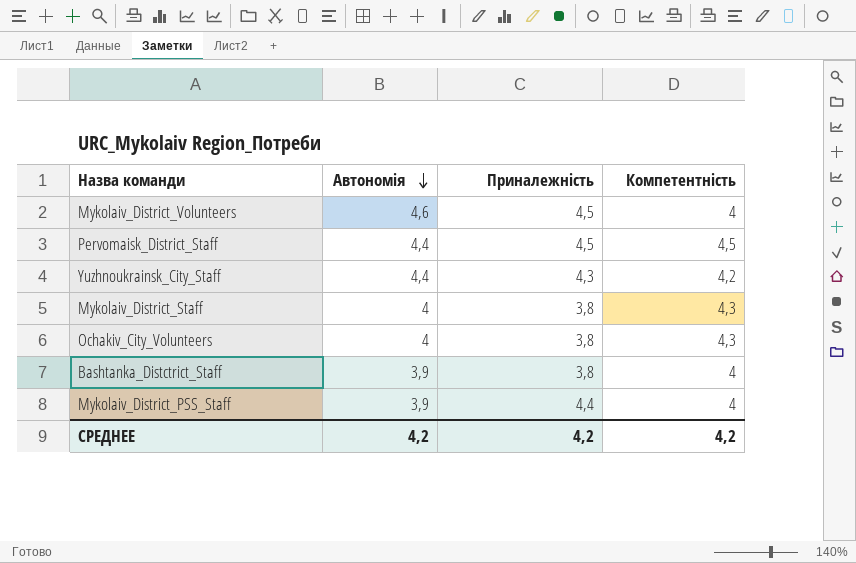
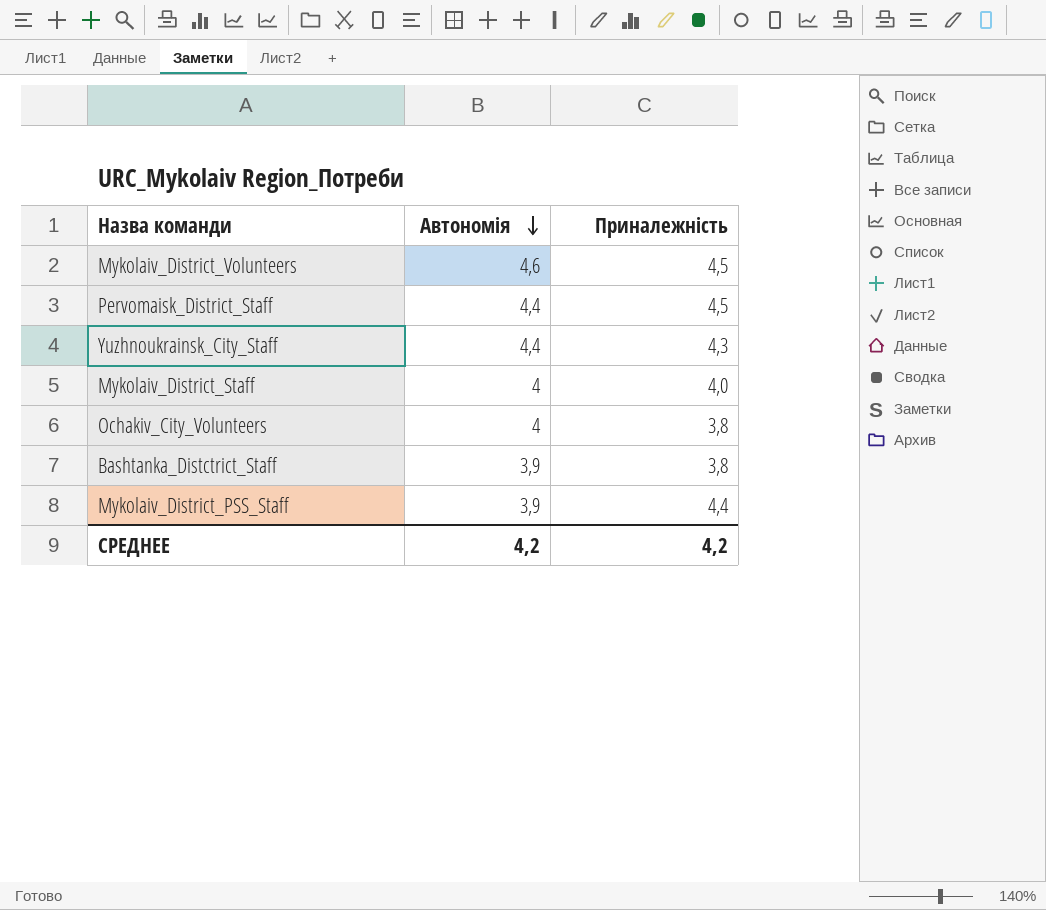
column Компетентність | position: 4 -> none
Mykolaiv_District_Staff | Приналежність: 3,8 -> 4,0

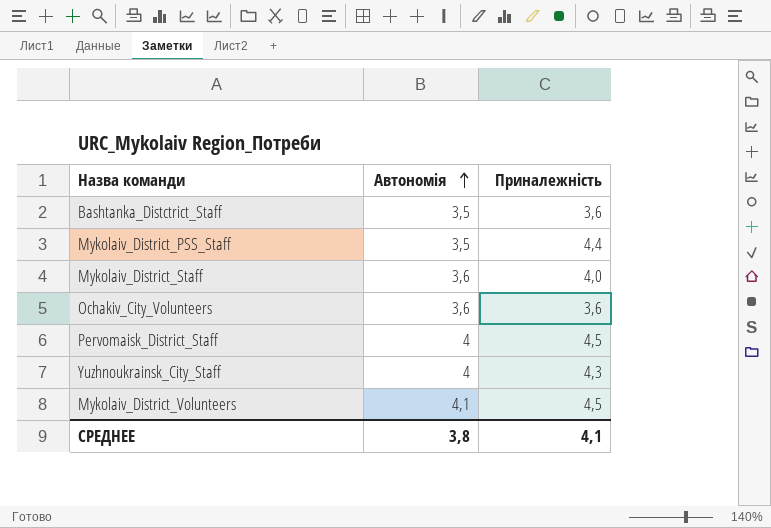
row order: Автономія descending -> Автономія ascending
Bashtanka_Distctrict_Staff | Автономія: 3,9 -> 3,5
Bashtanka_Distctrict_Staff | Приналежність: 3,8 -> 3,6
Mykolaiv_District_PSS_Staff | Автономія: 3,9 -> 3,5
Mykolaiv_District_Staff | Автономія: 4 -> 3,6
Ochakiv_City_Volunteers | Автономія: 4 -> 3,6
Ochakiv_City_Volunteers | Приналежність: 3,8 -> 3,6
Pervomaisk_District_Staff | Автономія: 4,4 -> 4
Yuzhnoukrainsk_City_Staff | Автономія: 4,4 -> 4
Mykolaiv_District_Volunteers | Автономія: 4,6 -> 4,1
СРЕДНЕЕ | Автономія: 4,2 -> 3,8
СРЕДНЕЕ | Приналежність: 4,2 -> 4,1

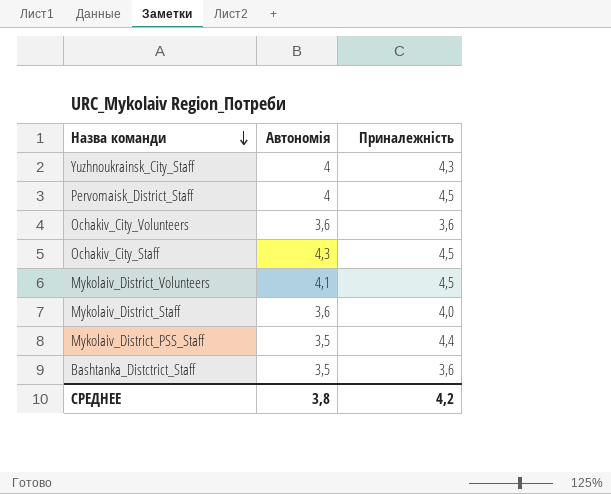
row order: Автономія ascending -> Назва команди descending
row Ochakiv_City_Staff: none -> 4,3 | 4,5
СРЕДНЕЕ | Приналежність: 4,1 -> 4,2

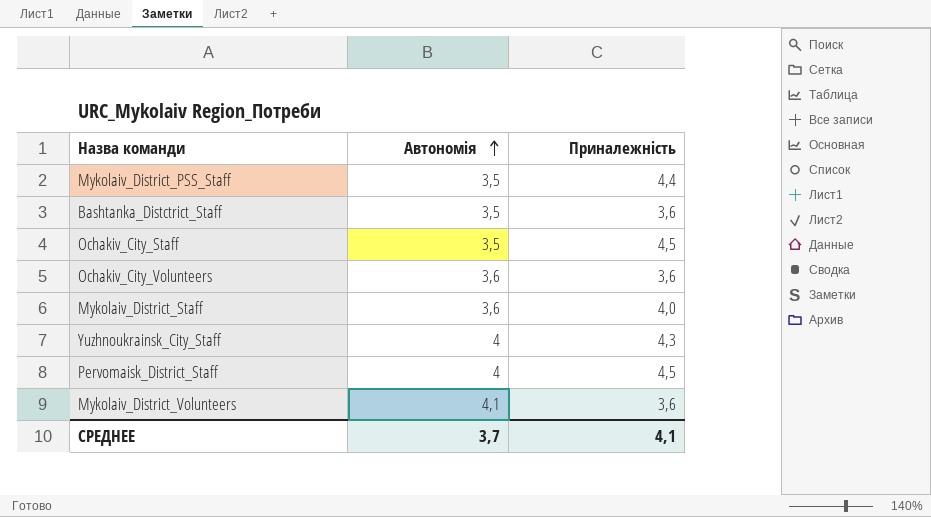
row order: Назва команди descending -> Автономія ascending
Ochakiv_City_Staff | Автономія: 4,3 -> 3,5
Mykolaiv_District_Volunteers | Приналежність: 4,5 -> 3,6
СРЕДНЕЕ | Автономія: 3,8 -> 3,7
СРЕДНЕЕ | Приналежність: 4,2 -> 4,1

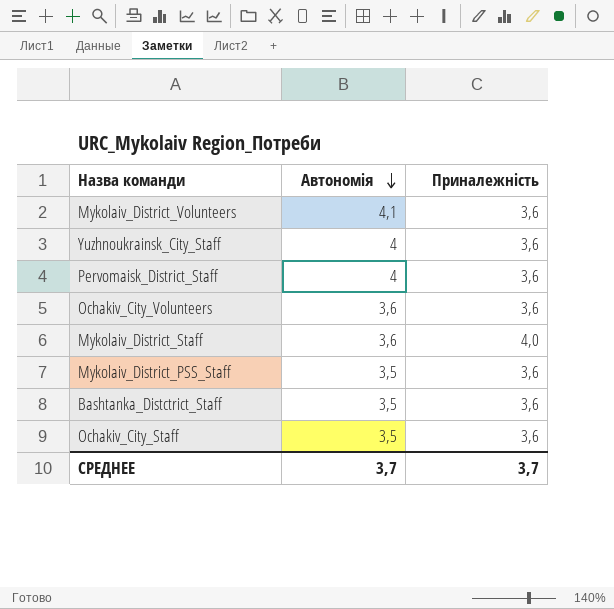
row order: Автономія ascending -> Автономія descending
Yuzhnoukrainsk_City_Staff | Приналежність: 4,3 -> 3,6
Pervomaisk_District_Staff | Приналежність: 4,5 -> 3,6
Mykolaiv_District_PSS_Staff | Приналежність: 4,4 -> 3,6
Ochakiv_City_Staff | Приналежність: 4,5 -> 3,6
СРЕДНЕЕ | Приналежність: 4,1 -> 3,7

